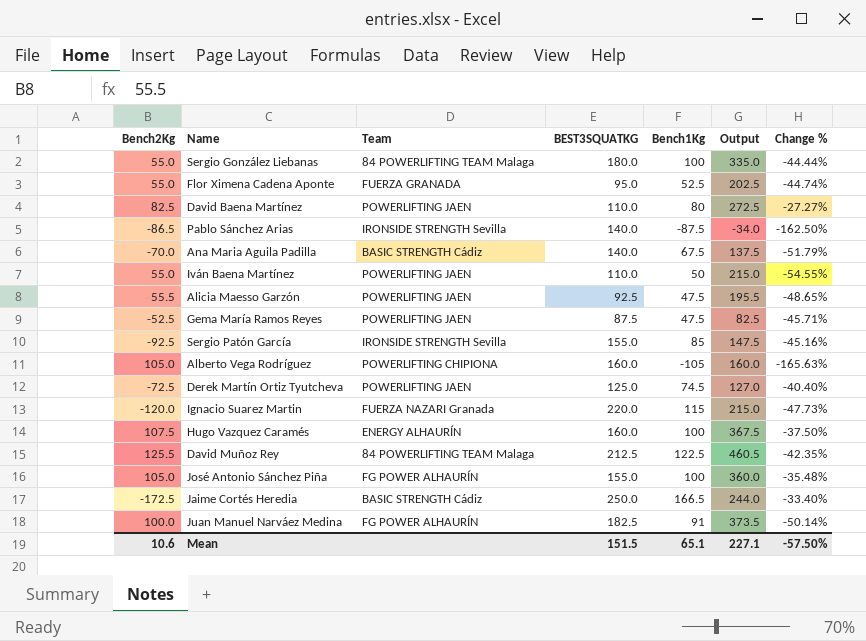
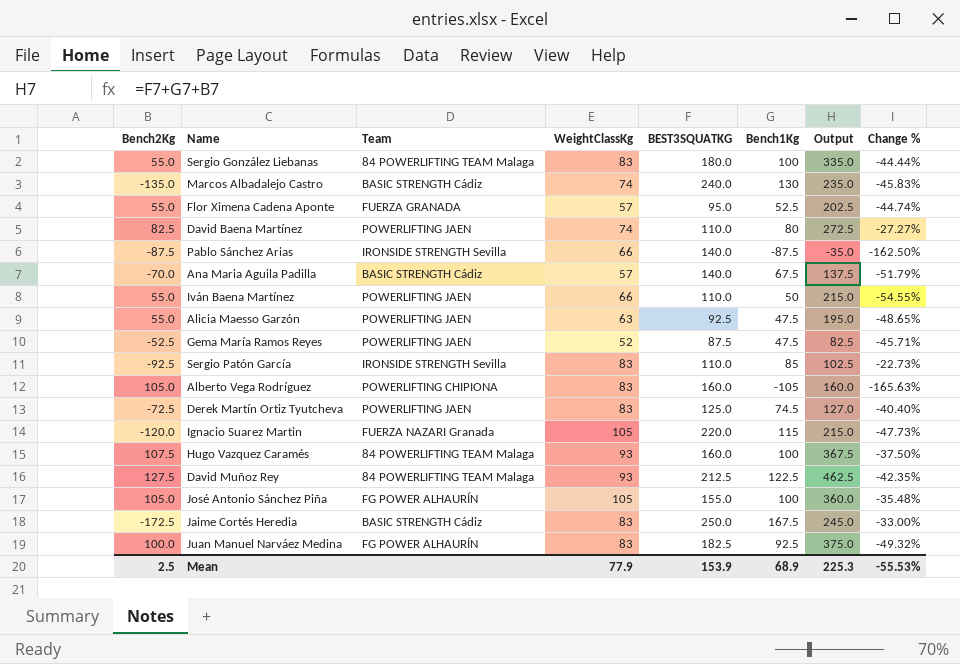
column WeightClassKg | position: none -> 4
row Marcos Albadalejo Castro: none -> -135.0 | BASIC STRENGTH Cádiz | 74 | 240.0 | 130 | 235.0 | -45.83%
Pablo Sánchez Arias | Bench2Kg: -86.5 -> -87.5
Pablo Sánchez Arias | Output: -34.0 -> -35.0
Alicia Maesso Garzón | Bench2Kg: 55.5 -> 55.0
Alicia Maesso Garzón | Output: 195.5 -> 195.0
Sergio Patón García | BEST3SQUATKG: 155.0 -> 110.0
Sergio Patón García | Output: 147.5 -> 102.5
Sergio Patón García | Change %: -45.16% -> -22.73%
Hugo Vazquez Caramés | Team: ENERGY ALHAURÍN -> 84 POWERLIFTING TEAM Malaga
David Muñoz Rey | Bench2Kg: 125.5 -> 127.5
David Muñoz Rey | Output: 460.5 -> 462.5
Jaime Cortés Heredia | Bench1Kg: 166.5 -> 167.5
Jaime Cortés Heredia | Output: 244.0 -> 245.0
Jaime Cortés Heredia | Change %: -33.40% -> -33.00%
Juan Manuel Narváez Medina | Bench1Kg: 91 -> 92.5
Juan Manuel Narváez Medina | Output: 373.5 -> 375.0
Juan Manuel Narváez Medina | Change %: -50.14% -> -49.32%
Mean | Bench2Kg: 10.6 -> 2.5
Mean | BEST3SQUATKG: 151.5 -> 153.9
Mean | Bench1Kg: 65.1 -> 68.9
Mean | Output: 227.1 -> 225.3
Mean | Change %: -57.50% -> -55.53%

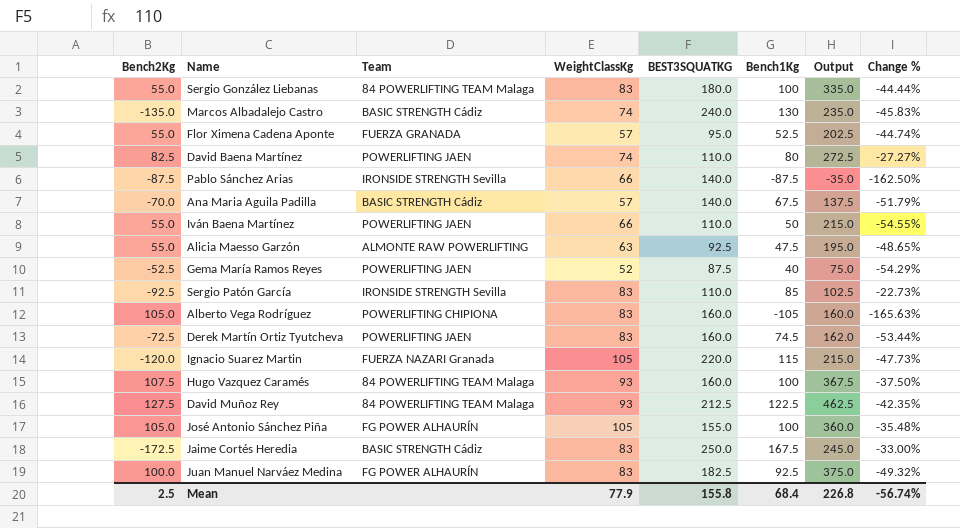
Alicia Maesso Garzón | Team: POWERLIFTING JAEN -> ALMONTE RAW POWERLIFTING
Gema María Ramos Reyes | Bench1Kg: 47.5 -> 40
Gema María Ramos Reyes | Output: 82.5 -> 75.0
Gema María Ramos Reyes | Change %: -45.71% -> -54.29%
Derek Martín Ortiz Tyutcheva | BEST3SQUATKG: 125.0 -> 160.0
Derek Martín Ortiz Tyutcheva | Output: 127.0 -> 162.0
Derek Martín Ortiz Tyutcheva | Change %: -40.40% -> -53.44%
Mean | BEST3SQUATKG: 153.9 -> 155.8
Mean | Bench1Kg: 68.9 -> 68.4
Mean | Output: 225.3 -> 226.8
Mean | Change %: -55.53% -> -56.74%

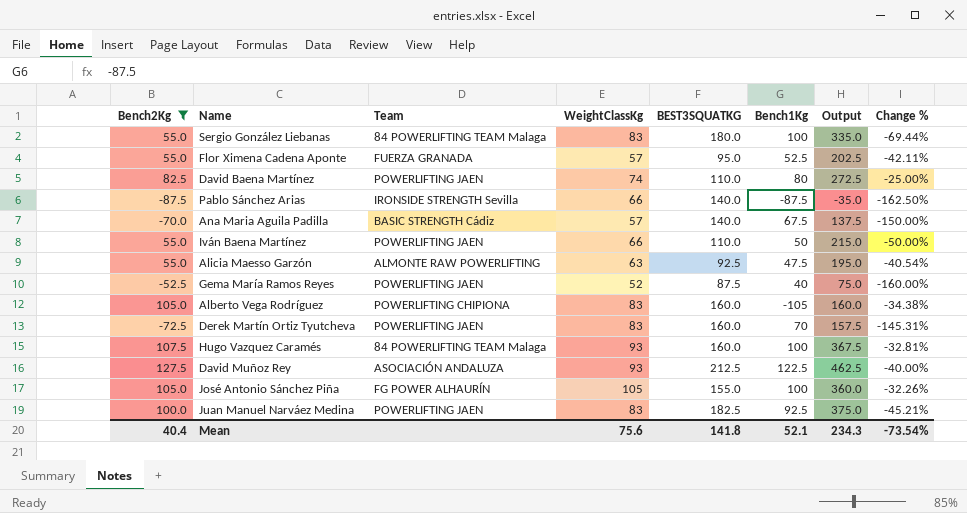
filter: none -> Bench2Kg >= -87.5
column Change % | formula: ([Bench1Kg] - [BEST3SQUATKG]) / [BEST3SQUATKG] -> ([Bench2Kg] - [BEST3SQUATKG]) / [BEST3SQUATKG]
Derek Martín Ortiz Tyutcheva | Bench1Kg: 74.5 -> 70
Derek Martín Ortiz Tyutcheva | Output: 162.0 -> 157.5
David Muñoz Rey | Team: 84 POWERLIFTING TEAM Malaga -> ASOCIACIÓN ANDALUZA
Juan Manuel Narváez Medina | Team: FG POWER ALHAURÍN -> POWERLIFTING JAEN
Mean | Bench2Kg: 2.5 -> 40.4
Mean | WeightClassKg: 77.9 -> 75.6
Mean | BEST3SQUATKG: 155.8 -> 141.8
Mean | Bench1Kg: 68.4 -> 52.1
Mean | Output: 226.8 -> 234.3
Mean | Change %: -56.74% -> -73.54%

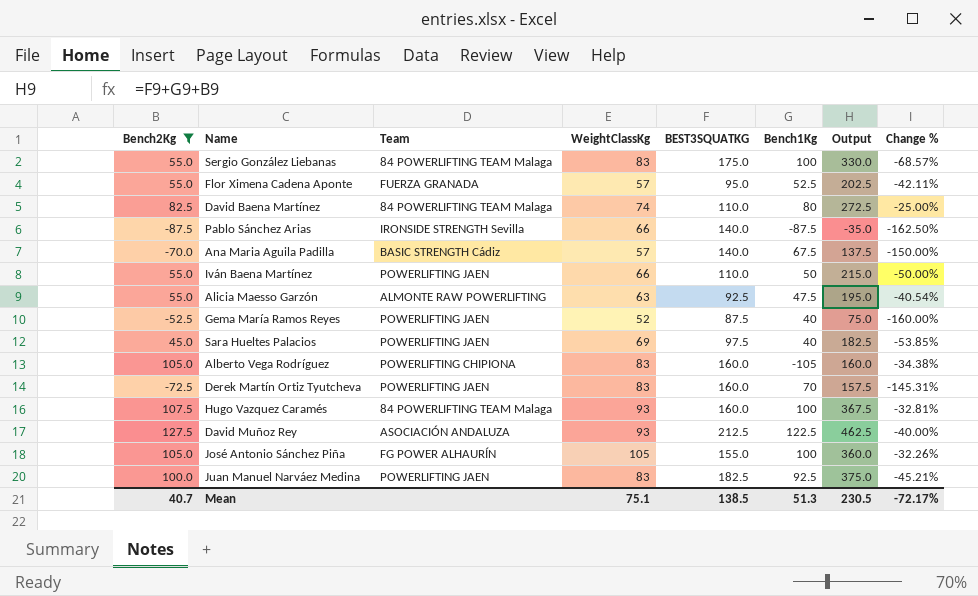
Sergio González Liebanas | BEST3SQUATKG: 180.0 -> 175.0
Sergio González Liebanas | Output: 335.0 -> 330.0
Sergio González Liebanas | Change %: -69.44% -> -68.57%
David Baena Martínez | Team: POWERLIFTING JAEN -> 84 POWERLIFTING TEAM Malaga
row Sara Hueltes Palacios: none -> 45.0 | POWERLIFTING JAEN | 69 | 97.5 | 40 | 182.5 | -53.85%
Mean | Bench2Kg: 40.4 -> 40.7
Mean | WeightClassKg: 75.6 -> 75.1
Mean | BEST3SQUATKG: 141.8 -> 138.5
Mean | Bench1Kg: 52.1 -> 51.3
Mean | Output: 234.3 -> 230.5
Mean | Change %: -73.54% -> -72.17%

